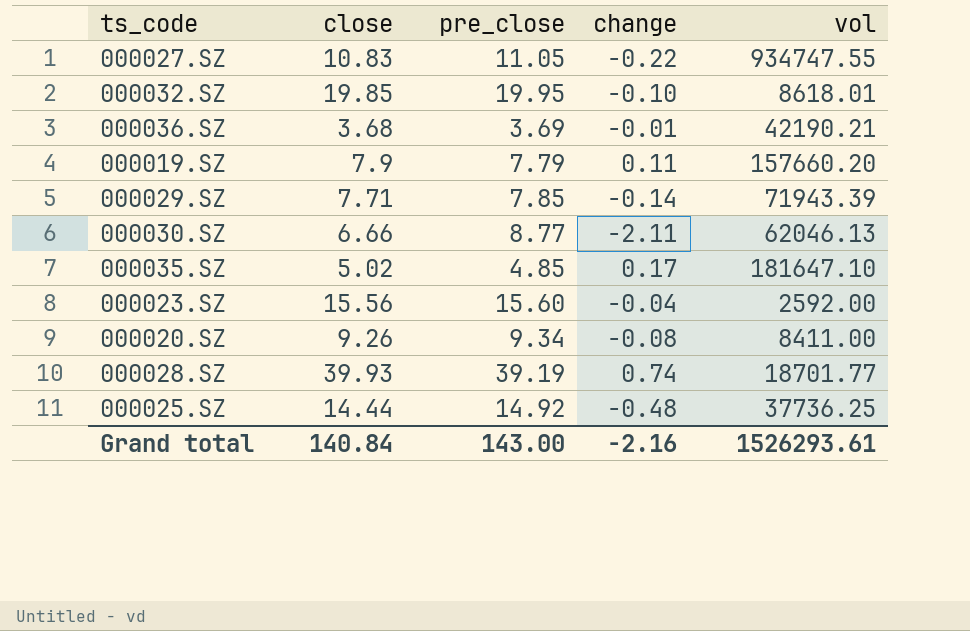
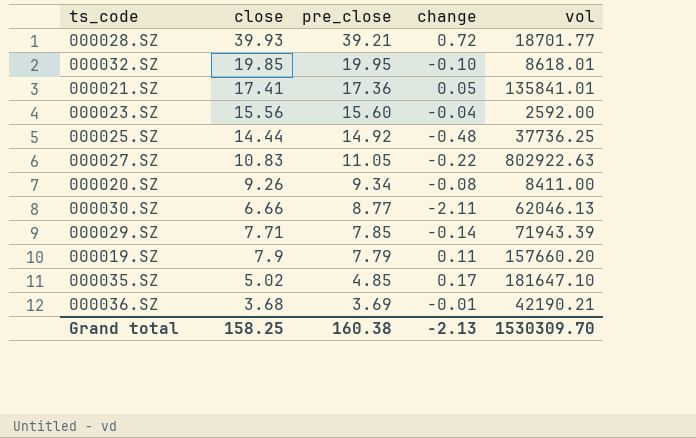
row order: none -> pre_close descending
000028.SZ | pre_close: 39.19 -> 39.21
000028.SZ | change: 0.74 -> 0.72
row 000021.SZ: none -> 17.41 | 17.36 | 0.05 | 135841.01
000027.SZ | vol: 934747.55 -> 802922.63
Grand total | close: 140.84 -> 158.25
Grand total | pre_close: 143.00 -> 160.38
Grand total | change: -2.16 -> -2.13
Grand total | vol: 1526293.61 -> 1530309.70

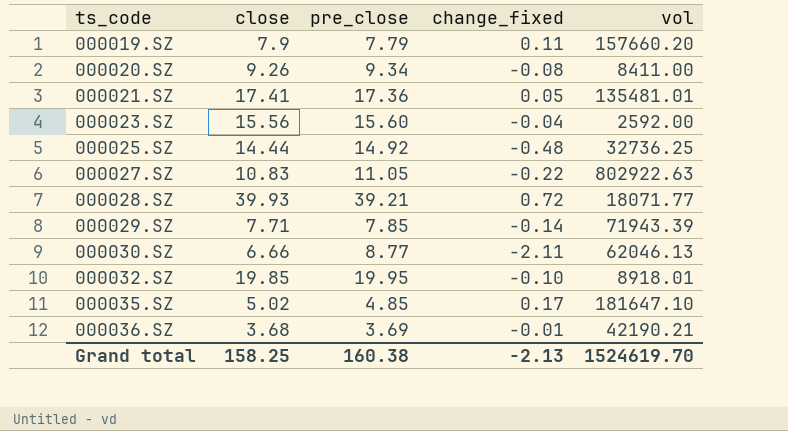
row order: pre_close descending -> ts_code ascending
column name: change -> change_fixed
000021.SZ | vol: 135841.01 -> 135481.01
000025.SZ | vol: 37736.25 -> 32736.25
000028.SZ | vol: 18701.77 -> 18071.77
000032.SZ | vol: 8618.01 -> 8918.01
Grand total | vol: 1530309.70 -> 1524619.70

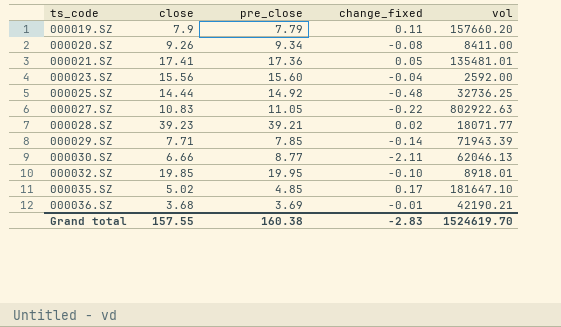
000028.SZ | close: 39.93 -> 39.23
000028.SZ | change_fixed: 0.72 -> 0.02
Grand total | close: 158.25 -> 157.55
Grand total | change_fixed: -2.13 -> -2.83

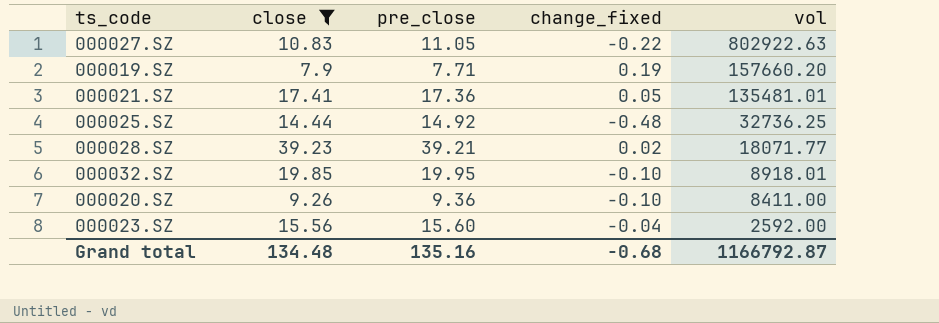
filter: none -> close >= 7.9
row order: ts_code ascending -> vol descending
000019.SZ | pre_close: 7.79 -> 7.71
000019.SZ | change_fixed: 0.11 -> 0.19
000020.SZ | pre_close: 9.34 -> 9.36
000020.SZ | change_fixed: -0.08 -> -0.10
Grand total | close: 157.55 -> 134.48
Grand total | pre_close: 160.38 -> 135.16
Grand total | change_fixed: -2.83 -> -0.68
Grand total | vol: 1524619.70 -> 1166792.87

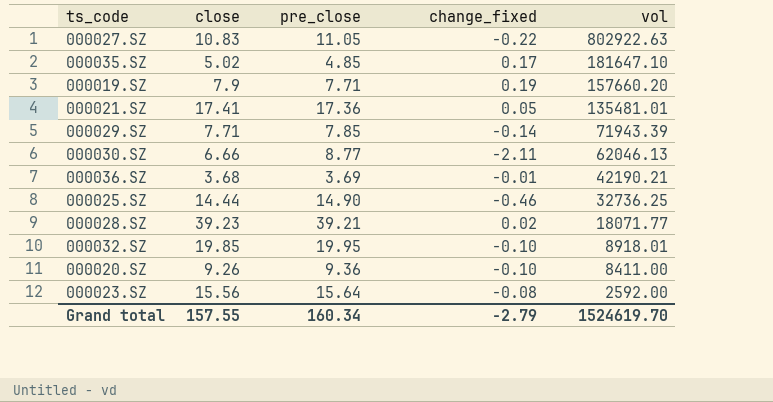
filter: close >= 7.9 -> none
000025.SZ | pre_close: 14.92 -> 14.90
000025.SZ | change_fixed: -0.48 -> -0.46
000023.SZ | pre_close: 15.60 -> 15.64
000023.SZ | change_fixed: -0.04 -> -0.08
Grand total | close: 134.48 -> 157.55
Grand total | pre_close: 135.16 -> 160.34
Grand total | change_fixed: -0.68 -> -2.79
Grand total | vol: 1166792.87 -> 1524619.70

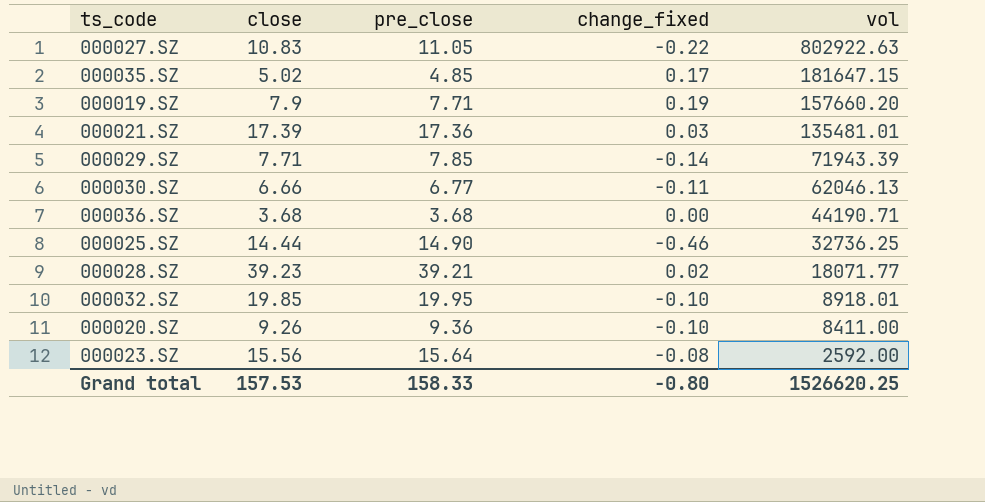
000035.SZ | vol: 181647.10 -> 181647.15
000021.SZ | close: 17.41 -> 17.39
000021.SZ | change_fixed: 0.05 -> 0.03
000030.SZ | pre_close: 8.77 -> 6.77
000030.SZ | change_fixed: -2.11 -> -0.11
000036.SZ | pre_close: 3.69 -> 3.68
000036.SZ | change_fixed: -0.01 -> 0.00
000036.SZ | vol: 42190.21 -> 44190.71
Grand total | close: 157.55 -> 157.53
Grand total | pre_close: 160.34 -> 158.33
Grand total | change_fixed: -2.79 -> -0.80
Grand total | vol: 1524619.70 -> 1526620.25

